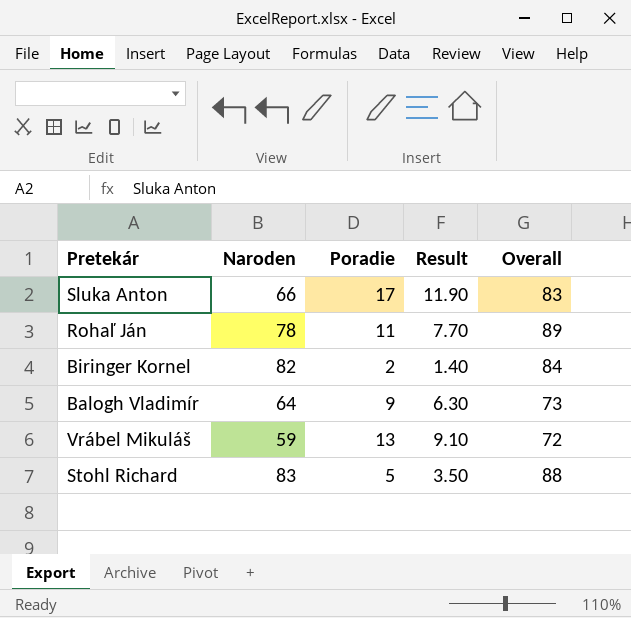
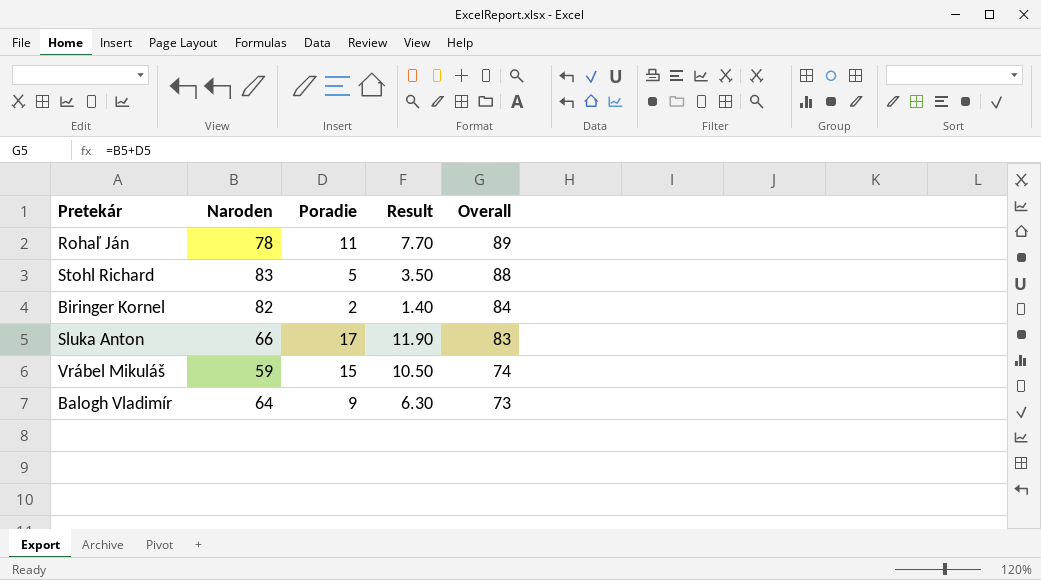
row order: none -> Overall descending
Vrábel Mikuláš | Poradie: 13 -> 15
Vrábel Mikuláš | Result: 9.10 -> 10.50
Vrábel Mikuláš | Overall: 72 -> 74

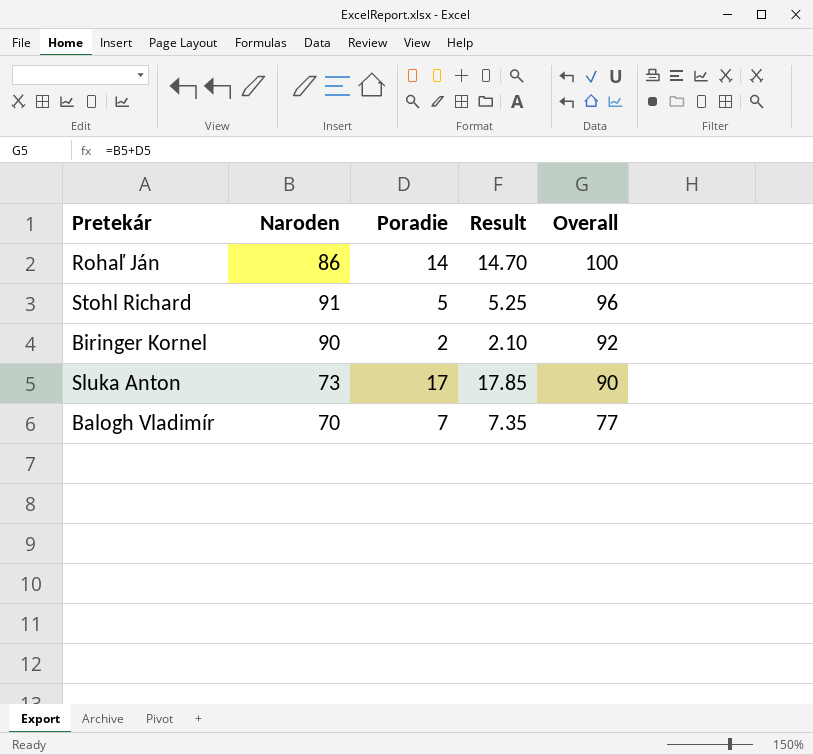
column Result | formula: [Poradie] * 0.7 -> [Poradie] * 1.05
row Vrábel Mikuláš: 59 | 15 | 10.50 | 74 -> none
Rohaľ Ján | Naroden: 78 -> 86
Rohaľ Ján | Poradie: 11 -> 14
Rohaľ Ján | Overall: 89 -> 100
Stohl Richard | Naroden: 83 -> 91
Stohl Richard | Overall: 88 -> 96
Biringer Kornel | Naroden: 82 -> 90
Biringer Kornel | Overall: 84 -> 92
Sluka Anton | Naroden: 66 -> 73
Sluka Anton | Overall: 83 -> 90
Balogh Vladimír | Naroden: 64 -> 70
Balogh Vladimír | Poradie: 9 -> 7
Balogh Vladimír | Overall: 73 -> 77

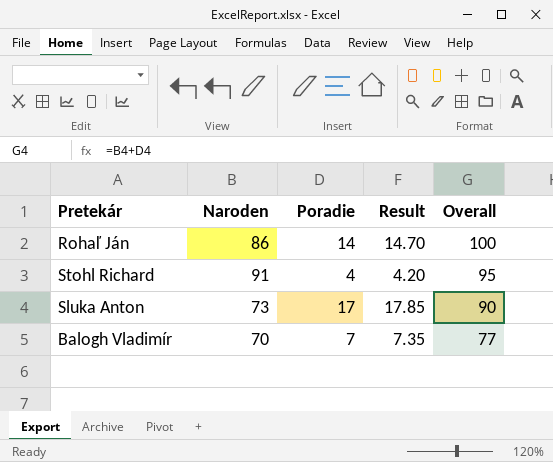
row Biringer Kornel: 90 | 2 | 2.10 | 92 -> none
Stohl Richard | Poradie: 5 -> 4
Stohl Richard | Result: 5.25 -> 4.20
Stohl Richard | Overall: 96 -> 95

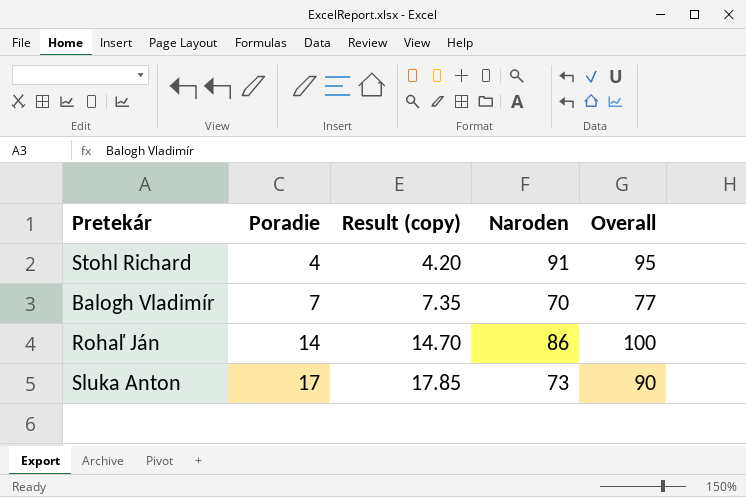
row order: Overall descending -> Poradie ascending
column name: Result -> Result (copy)
column Naroden | position: 2 -> 4

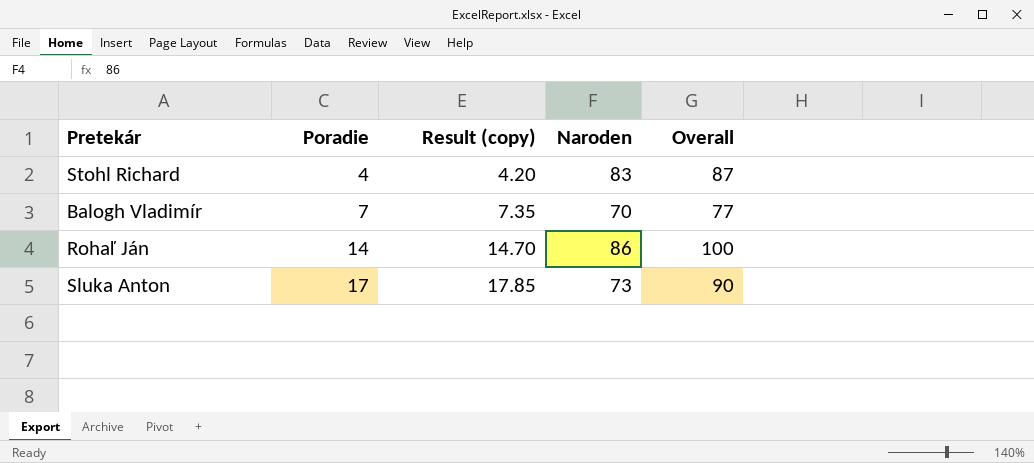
Stohl Richard | Naroden: 91 -> 83
Stohl Richard | Overall: 95 -> 87

